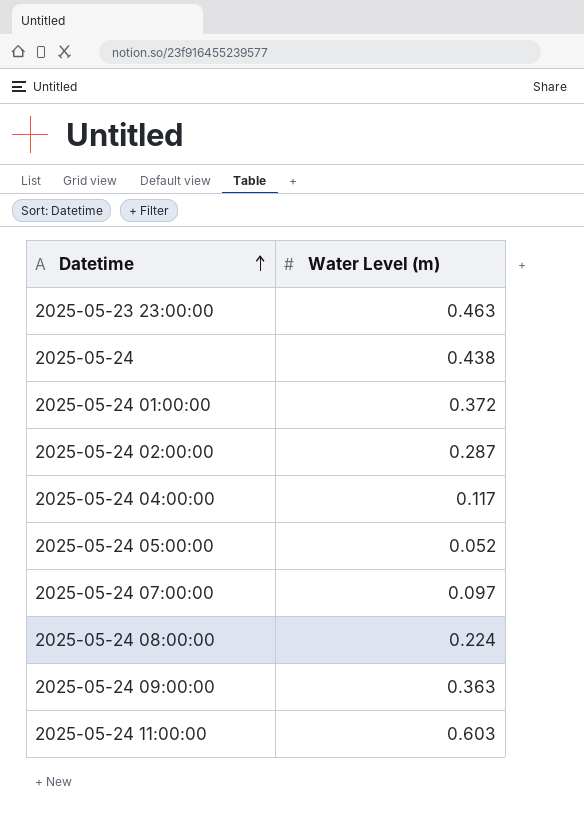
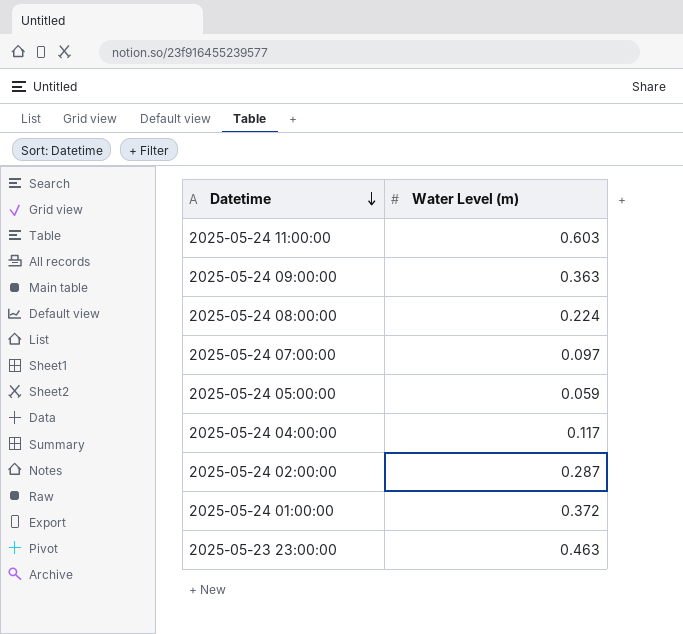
row order: Datetime ascending -> Datetime descending
row 2025-05-24: 0.438 -> none
2025-05-24 05:00:00 | Water Level (m): 0.052 -> 0.059

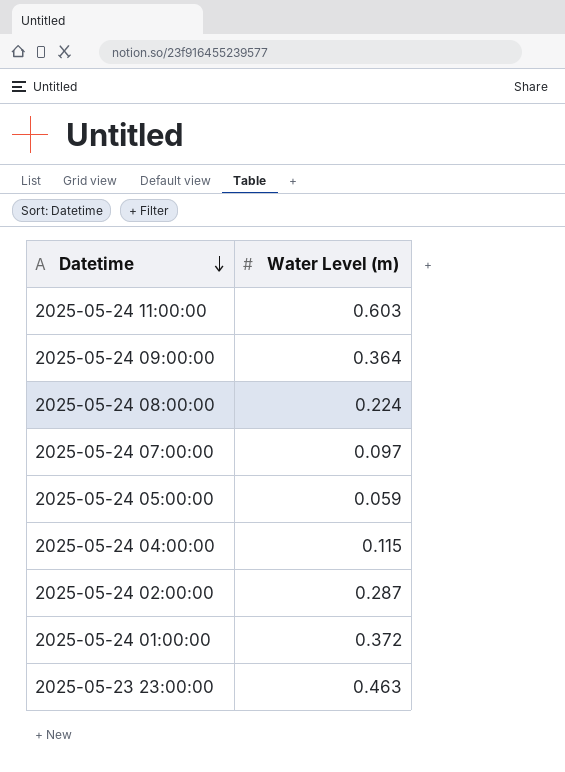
2025-05-24 09:00:00 | Water Level (m): 0.363 -> 0.364
2025-05-24 04:00:00 | Water Level (m): 0.117 -> 0.115

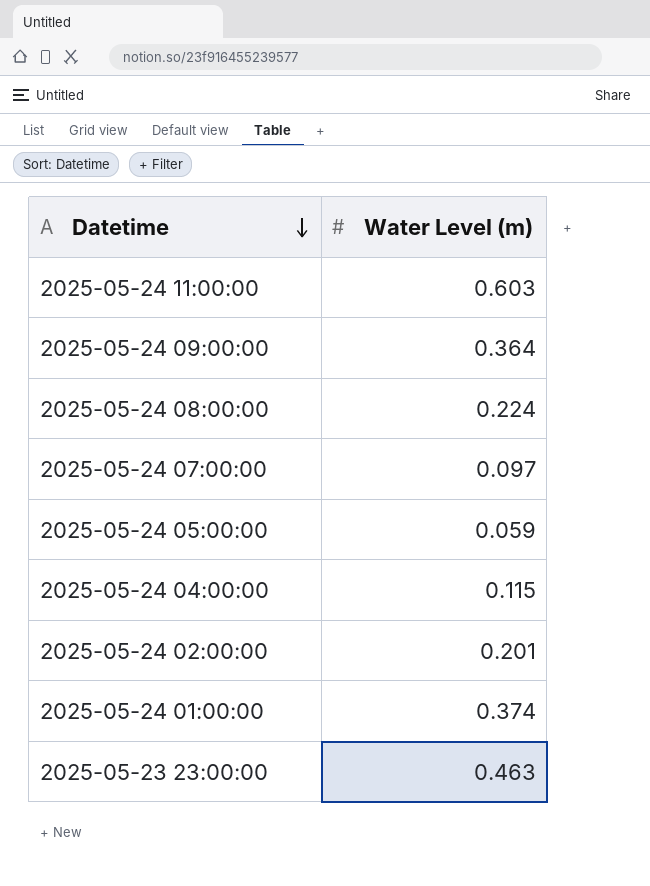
2025-05-24 02:00:00 | Water Level (m): 0.287 -> 0.201
2025-05-24 01:00:00 | Water Level (m): 0.372 -> 0.374

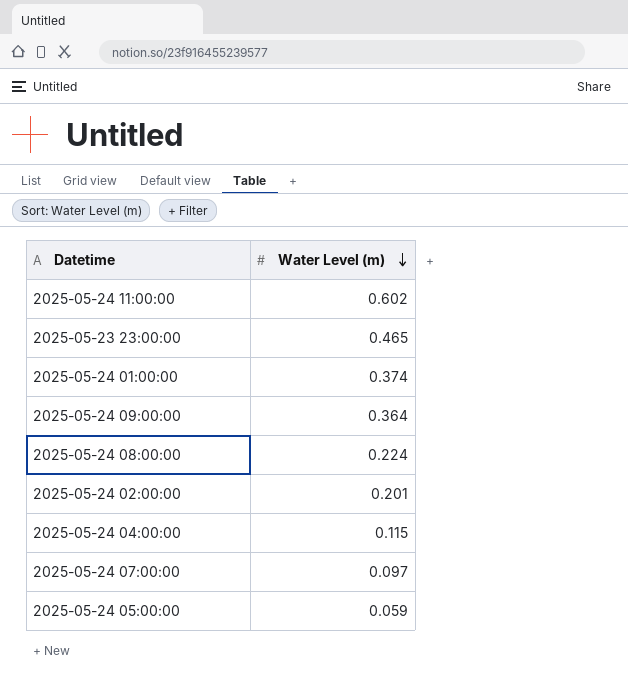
row order: Datetime descending -> Water Level (m) descending
2025-05-24 11:00:00 | Water Level (m): 0.603 -> 0.602
2025-05-23 23:00:00 | Water Level (m): 0.463 -> 0.465

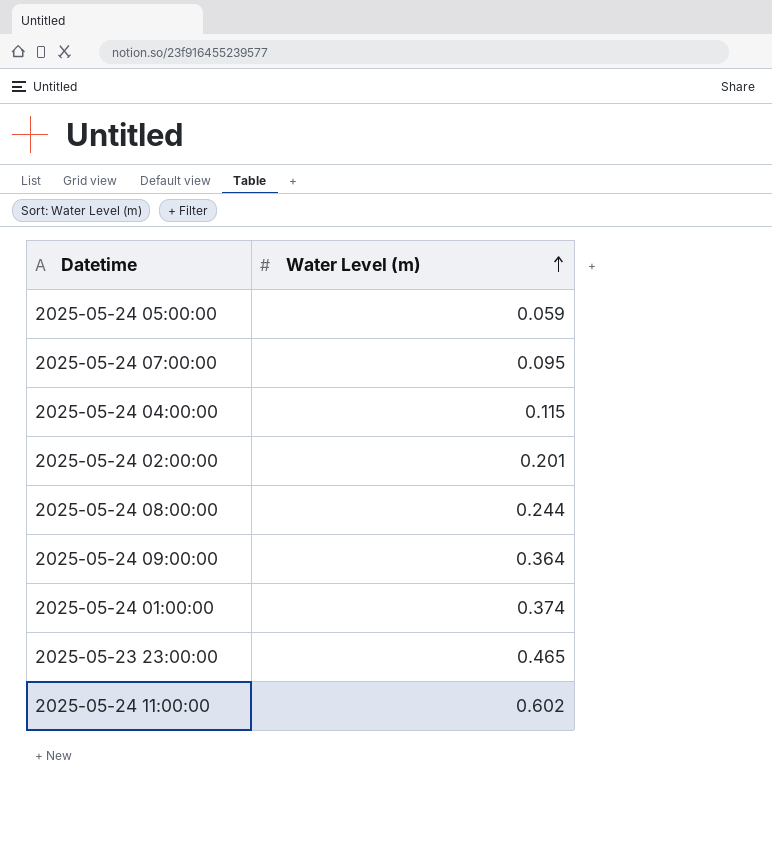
row order: Water Level (m) descending -> Water Level (m) ascending
2025-05-24 07:00:00 | Water Level (m): 0.097 -> 0.095
2025-05-24 08:00:00 | Water Level (m): 0.224 -> 0.244

